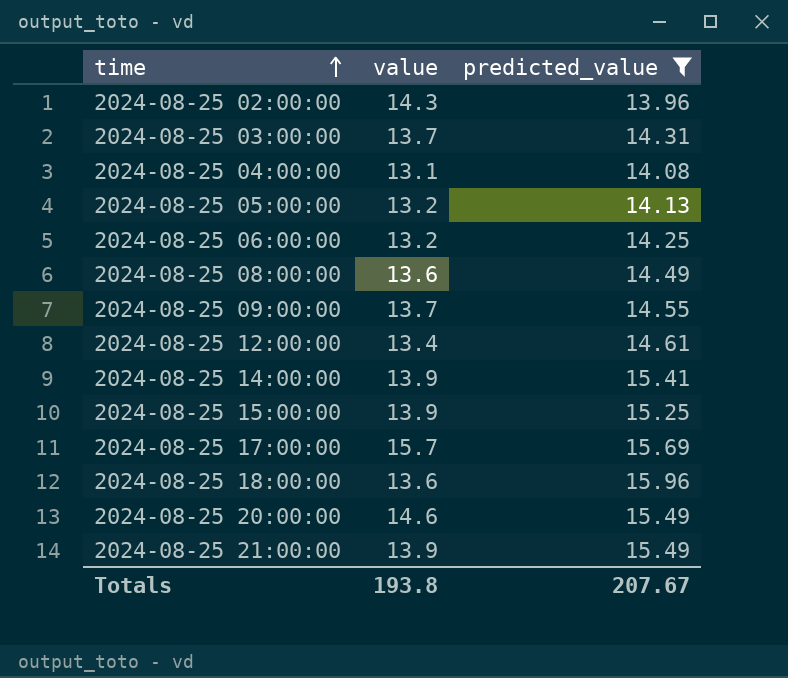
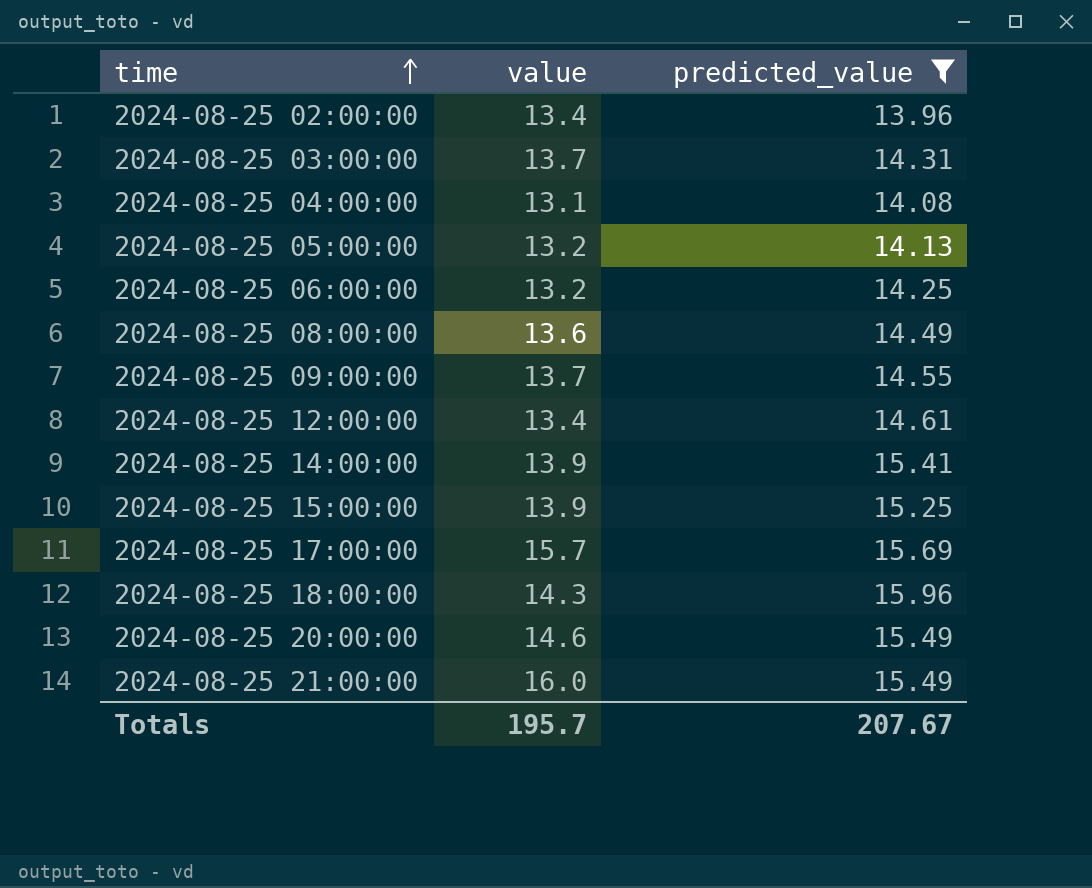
2024-08-25 02:00:00 | value: 14.3 -> 13.4
2024-08-25 18:00:00 | value: 13.6 -> 14.3
2024-08-25 21:00:00 | value: 13.9 -> 16.0
Totals | value: 193.8 -> 195.7

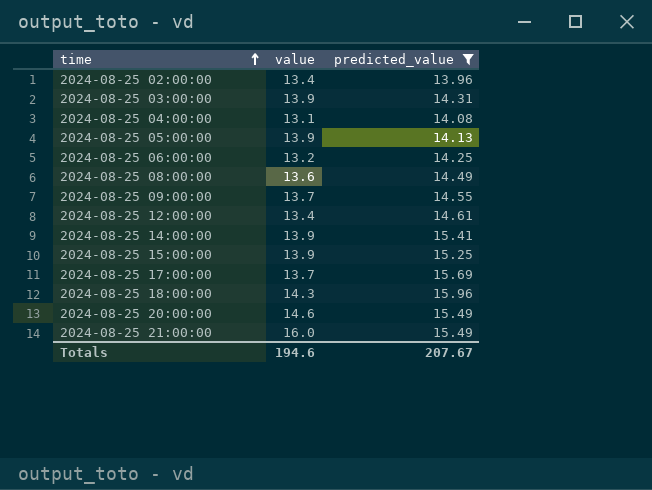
2024-08-25 03:00:00 | value: 13.7 -> 13.9
2024-08-25 05:00:00 | value: 13.2 -> 13.9
2024-08-25 17:00:00 | value: 15.7 -> 13.7
Totals | value: 195.7 -> 194.6

